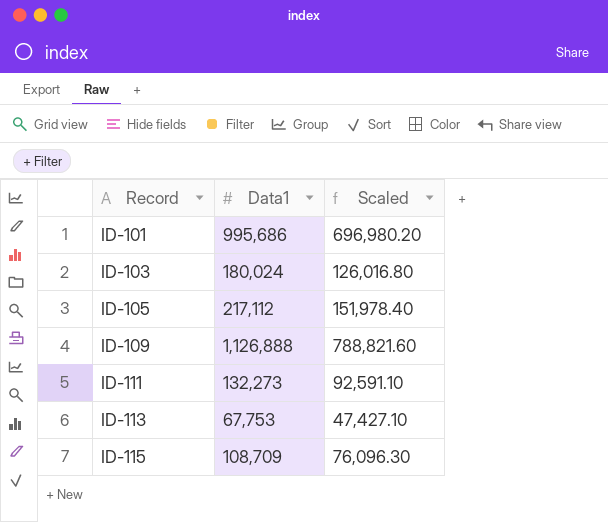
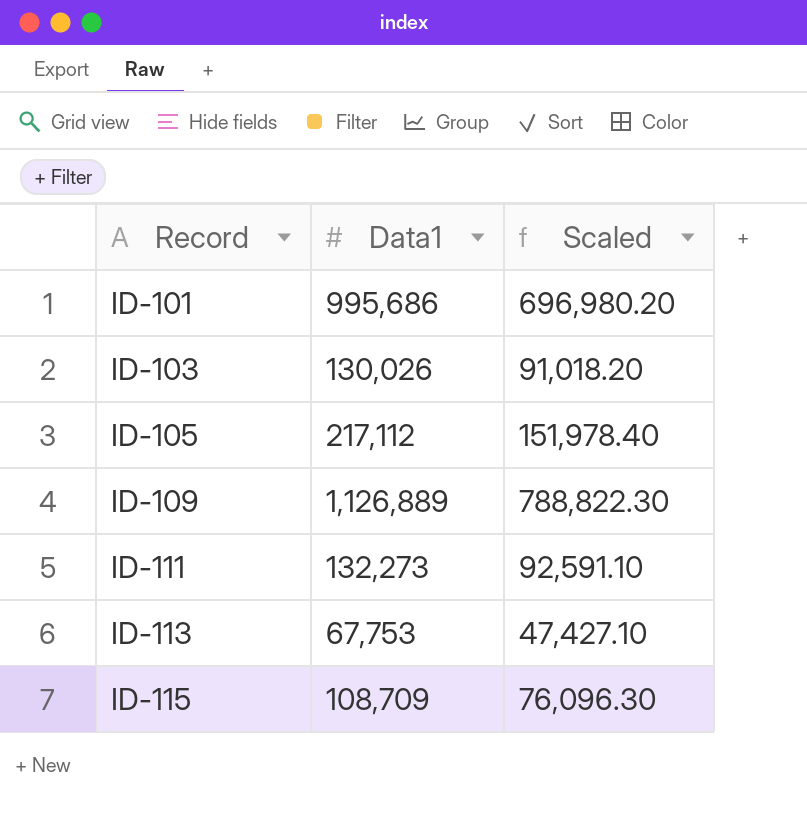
ID-103 | Data1: 180,024 -> 130,026
ID-103 | Scaled: 126,016.80 -> 91,018.20
ID-109 | Data1: 1,126,888 -> 1,126,889
ID-109 | Scaled: 788,821.60 -> 788,822.30

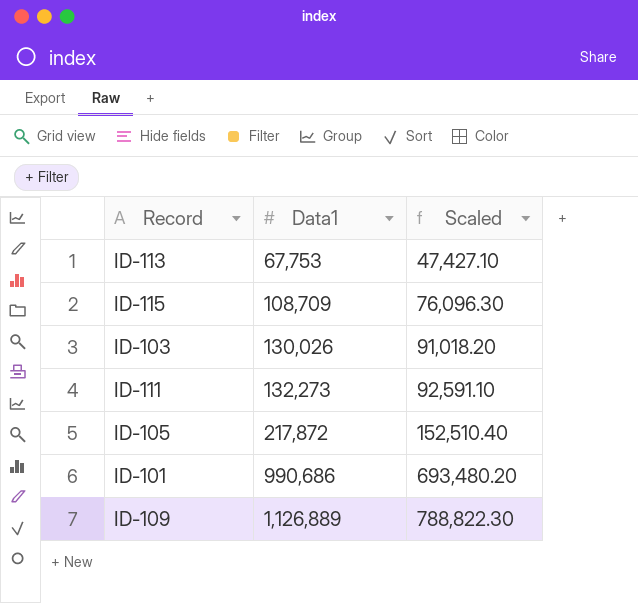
row order: Record ascending -> Data1 ascending
ID-105 | Data1: 217,112 -> 217,872
ID-105 | Scaled: 151,978.40 -> 152,510.40
ID-101 | Data1: 995,686 -> 990,686
ID-101 | Scaled: 696,980.20 -> 693,480.20

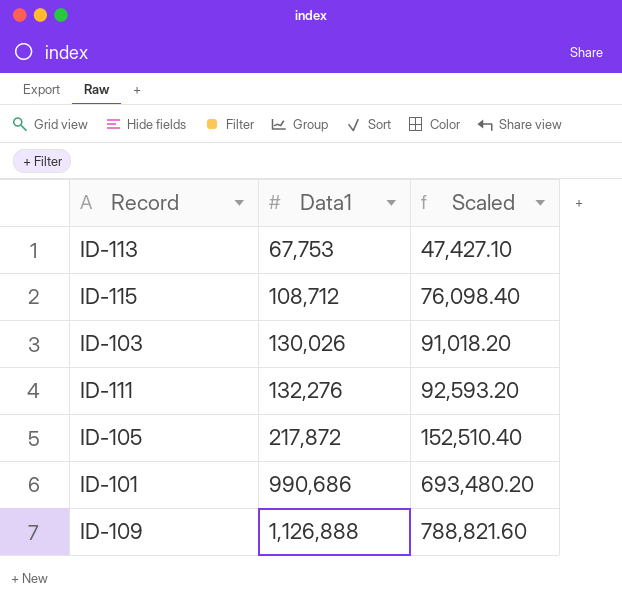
ID-115 | Data1: 108,709 -> 108,712
ID-115 | Scaled: 76,096.30 -> 76,098.40
ID-111 | Data1: 132,273 -> 132,276
ID-111 | Scaled: 92,591.10 -> 92,593.20
ID-109 | Data1: 1,126,889 -> 1,126,888
ID-109 | Scaled: 788,822.30 -> 788,821.60

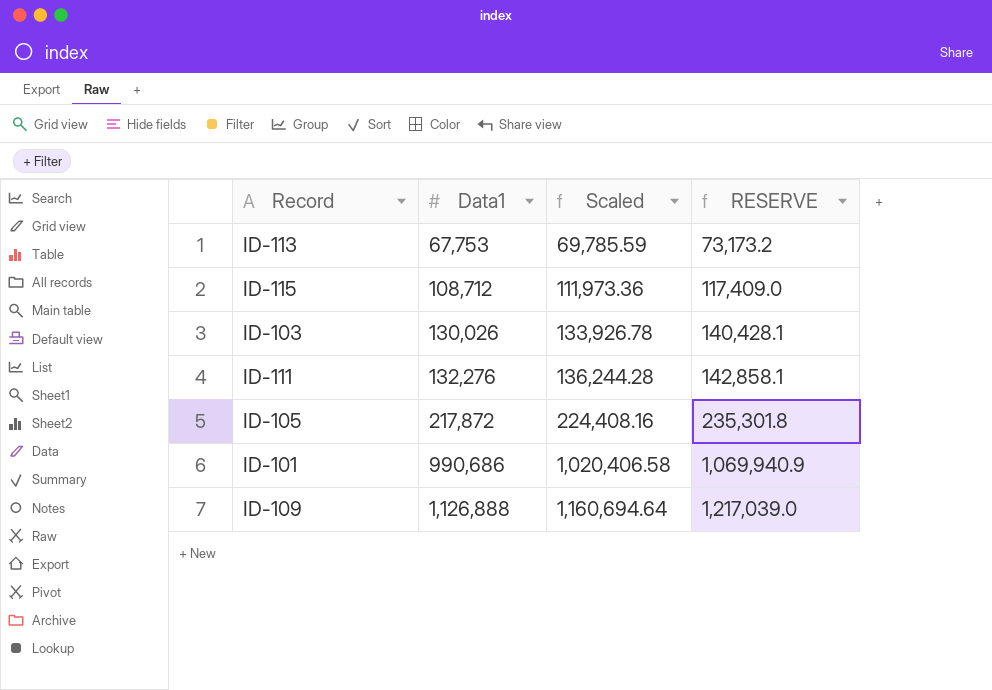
column Scaled | formula: [Data1] * 0.7 -> [Data1] * 1.03
column RESERVE | formula: none -> [Data1] * 1.08

